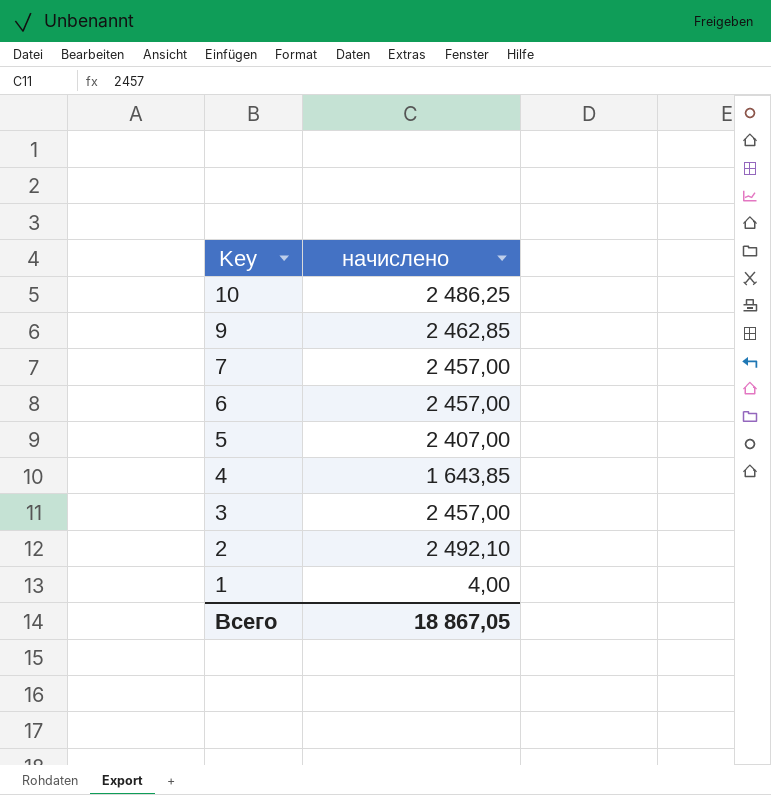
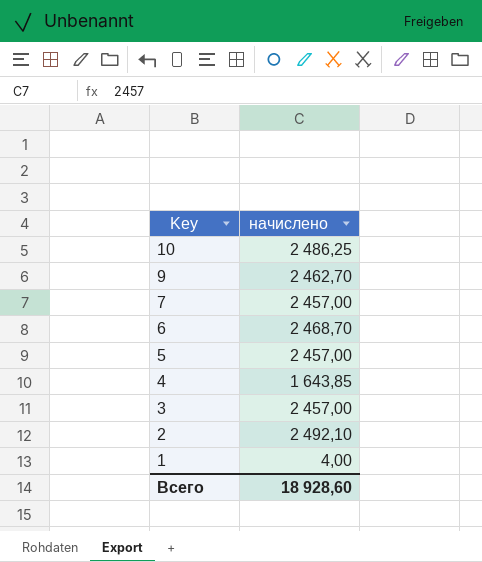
9 | начислено: 2 462,85 -> 2 462,70
6 | начислено: 2 457,00 -> 2 468,70
5 | начислено: 2 407,00 -> 2 457,00
Всего | начислено: 18 867,05 -> 18 928,60

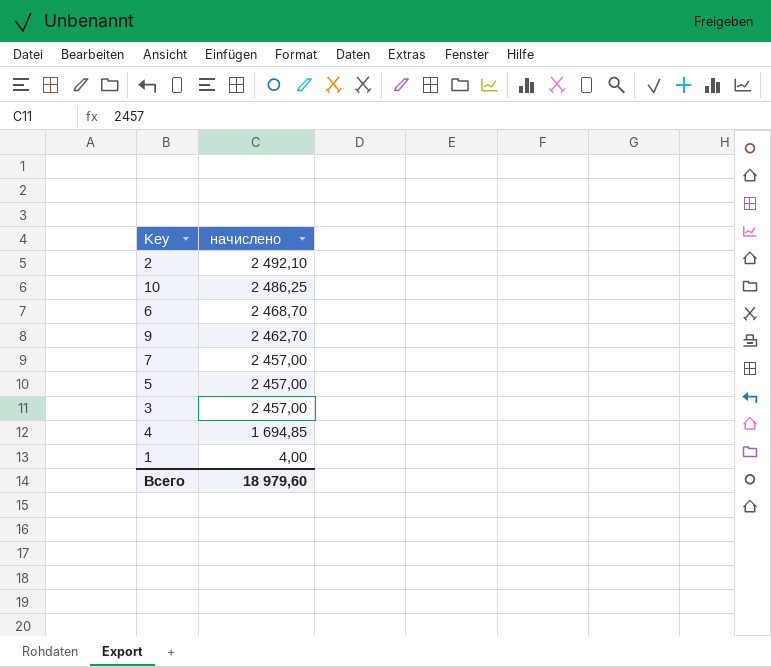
row order: Key descending -> начислено descending
4 | начислено: 1 643,85 -> 1 694,85
Всего | начислено: 18 928,60 -> 18 979,60

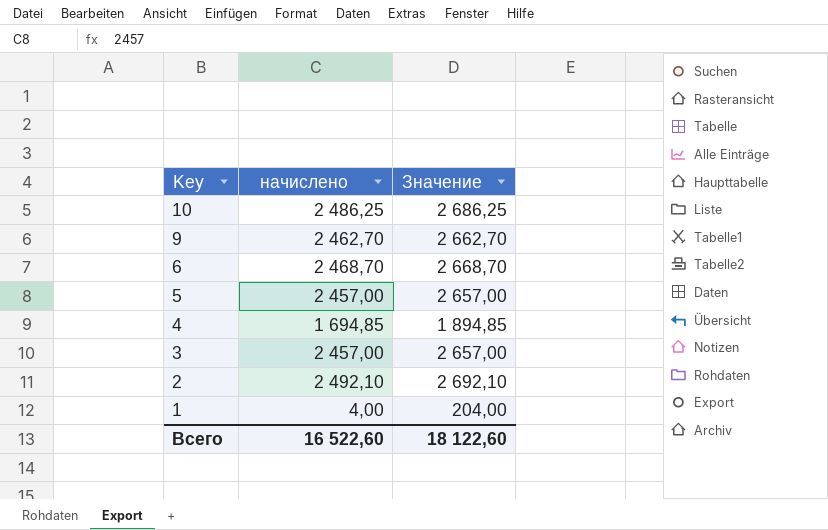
row order: начислено descending -> Key descending
column Значение | formula: none -> [начислено] + 200
row 7: 2 457,00 -> none
Всего | начислено: 18 979,60 -> 16 522,60

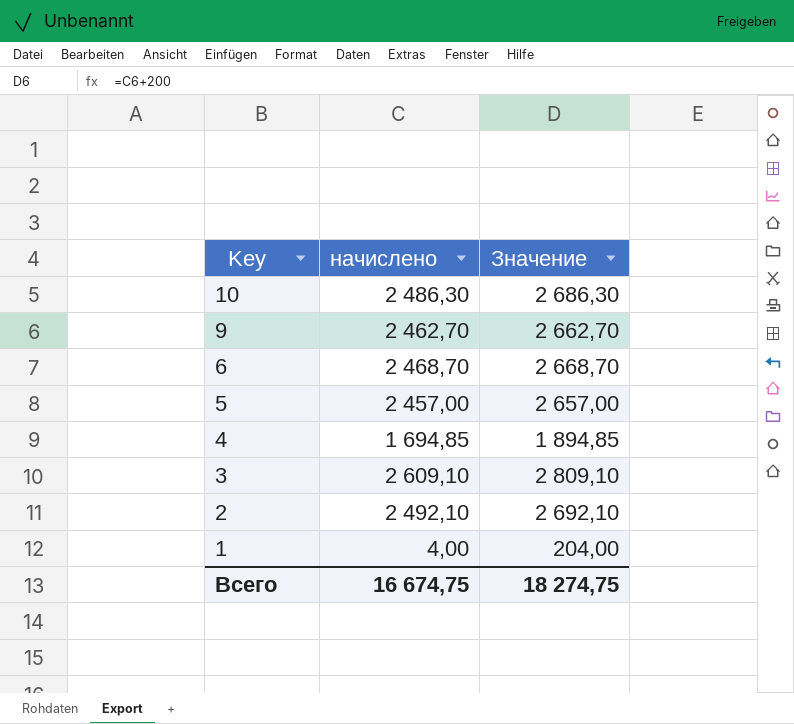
10 | начислено: 2 486,25 -> 2 486,30
10 | Значение: 2 686,25 -> 2 686,30
3 | начислено: 2 457,00 -> 2 609,10
3 | Значение: 2 657,00 -> 2 809,10
Всего | начислено: 16 522,60 -> 16 674,75
Всего | Значение: 18 122,60 -> 18 274,75

